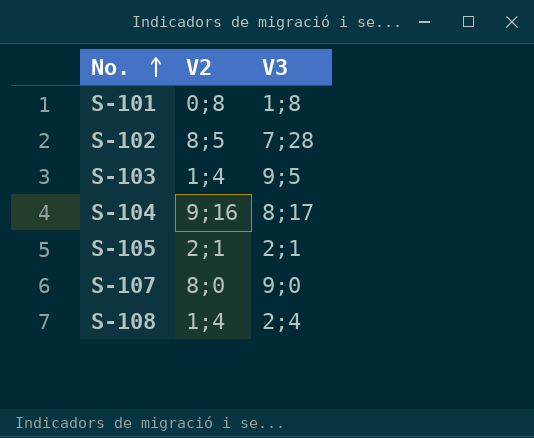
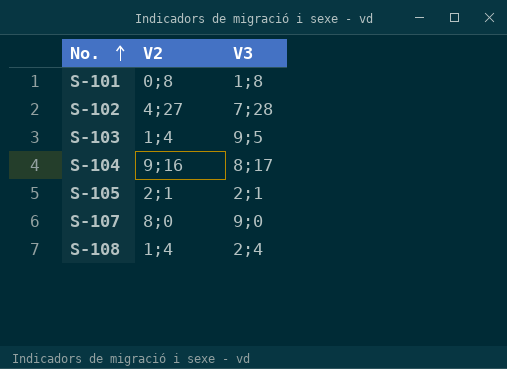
S-102 | V2: 8;5 -> 4;27

